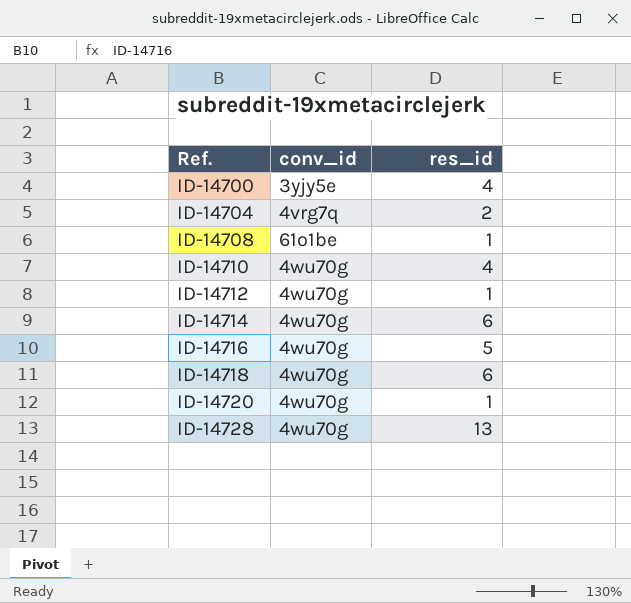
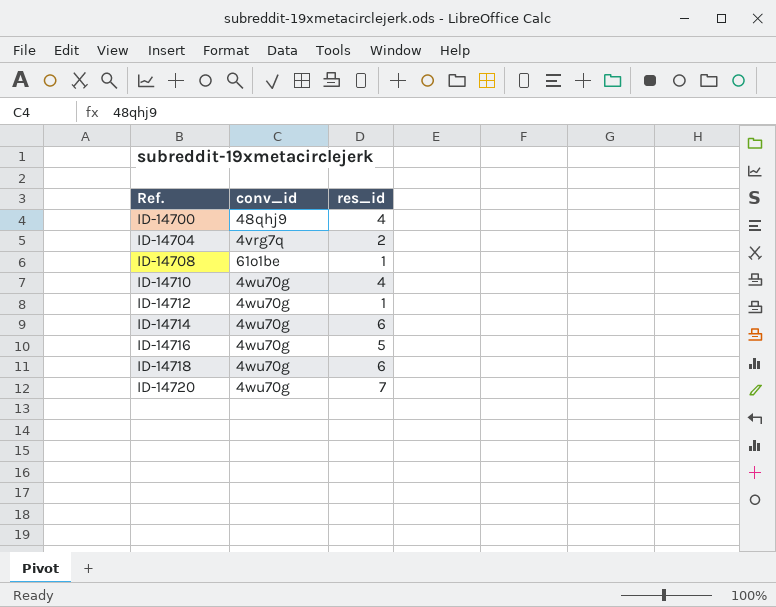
row ID-14728: 4wu70g | 13 -> none
ID-14700 | conv_id: 3yjy5e -> 48qhj9
ID-14720 | res_id: 1 -> 7

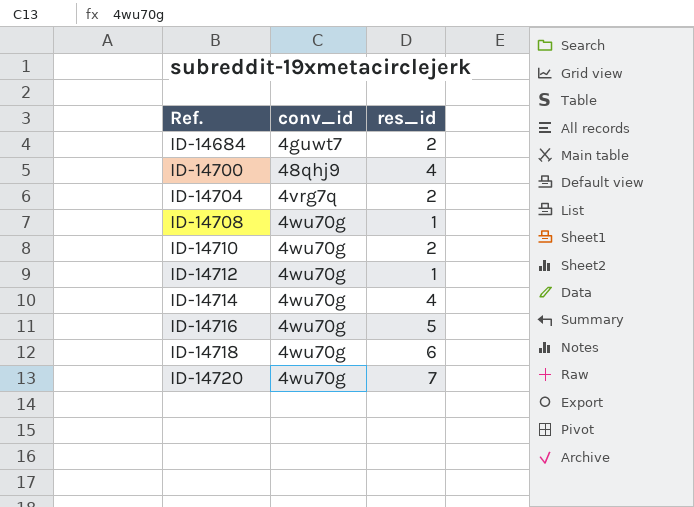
row ID-14684: none -> 4guwt7 | 2
ID-14708 | conv_id: 61o1be -> 4wu70g
ID-14710 | res_id: 4 -> 2
ID-14714 | res_id: 6 -> 4

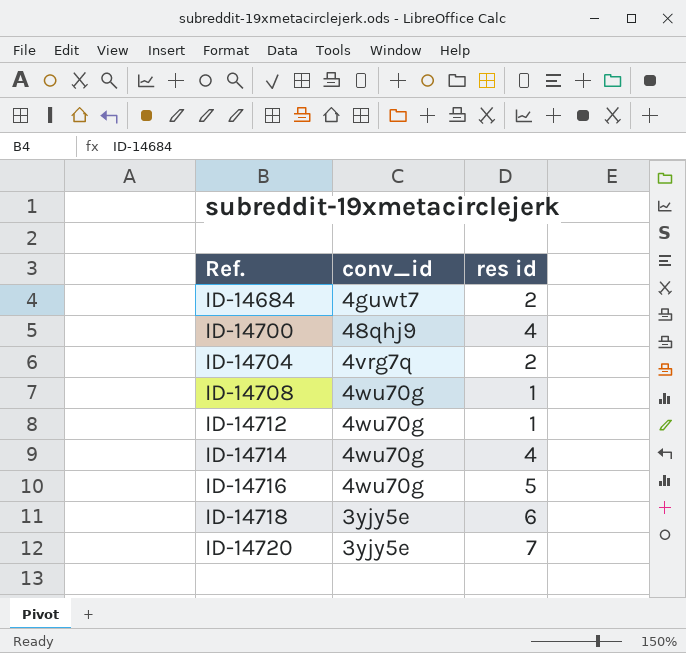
column name: res_id -> res id
row ID-14710: 4wu70g | 2 -> none
ID-14718 | conv_id: 4wu70g -> 3yjy5e
ID-14720 | conv_id: 4wu70g -> 3yjy5e

